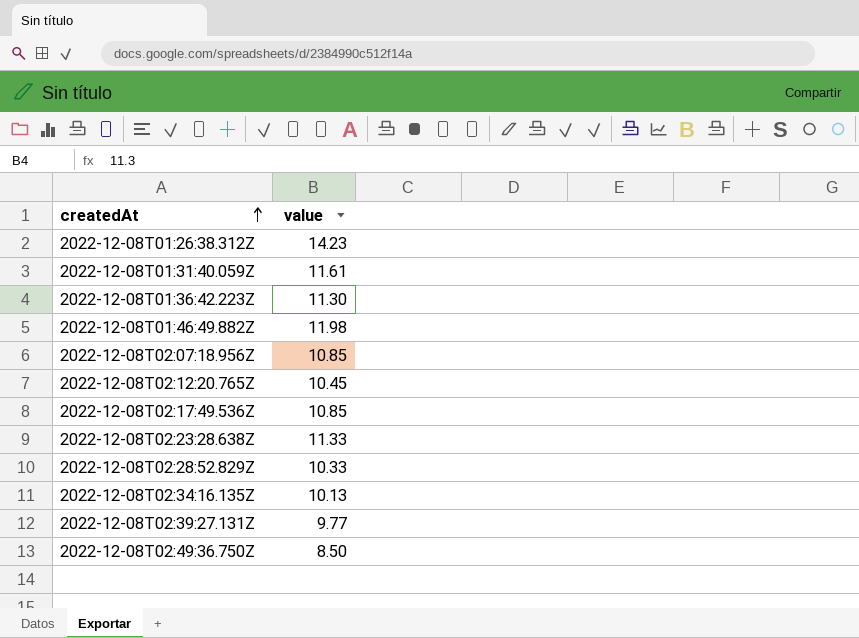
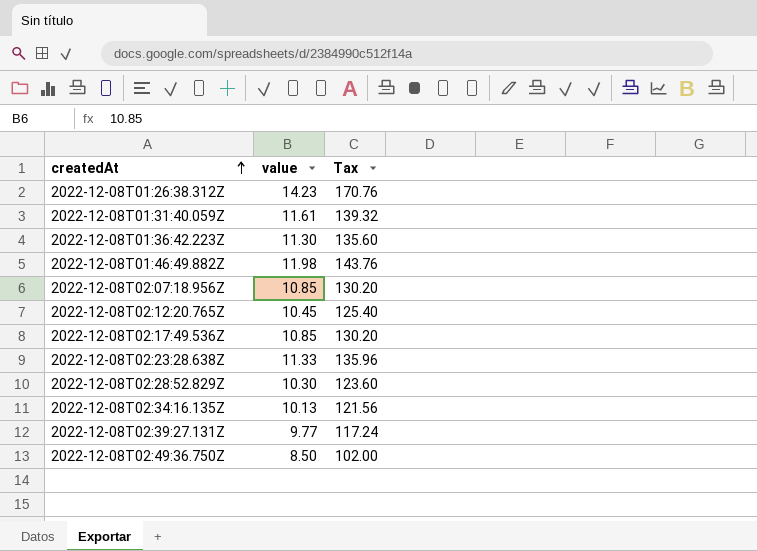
column Tax | formula: none -> [value] * 12
2022-12-08T02:28:52.829Z | value: 10.33 -> 10.30

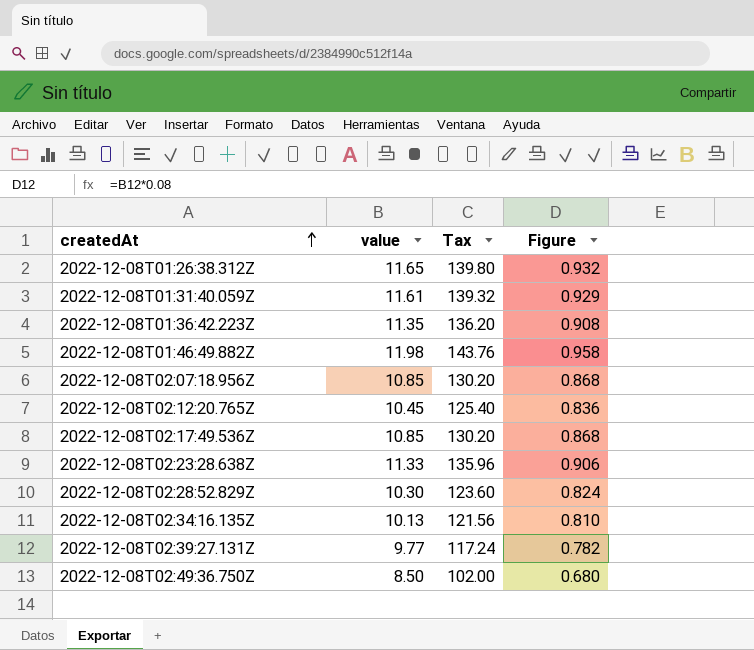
column Figure | formula: none -> [value] * 0.08
2022-12-08T01:26:38.312Z | value: 14.23 -> 11.65
2022-12-08T01:26:38.312Z | Tax: 170.76 -> 139.80
2022-12-08T01:36:42.223Z | value: 11.30 -> 11.35
2022-12-08T01:36:42.223Z | Tax: 135.60 -> 136.20

